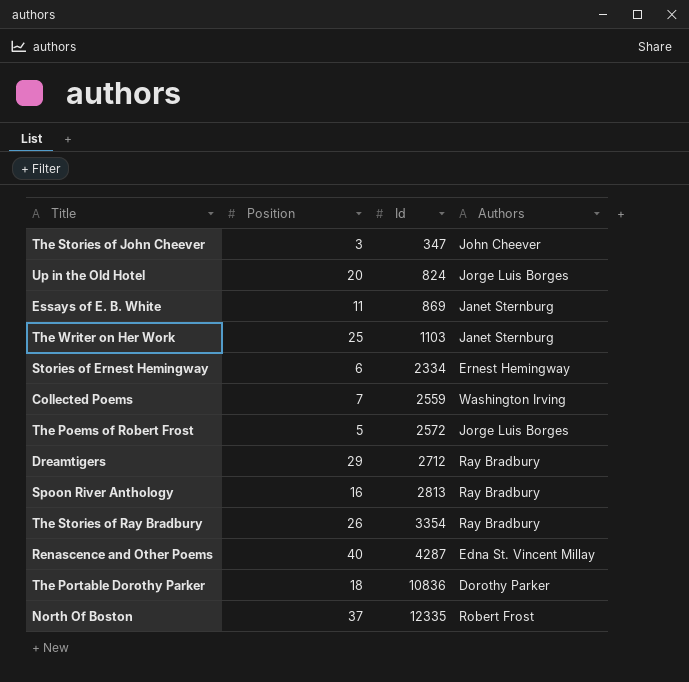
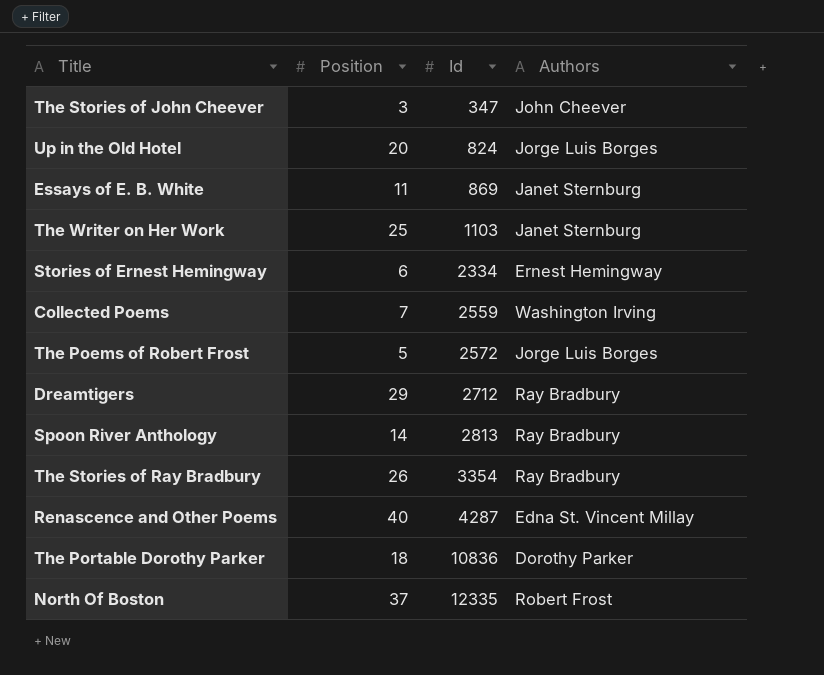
Spoon River Anthology | Position: 16 -> 14

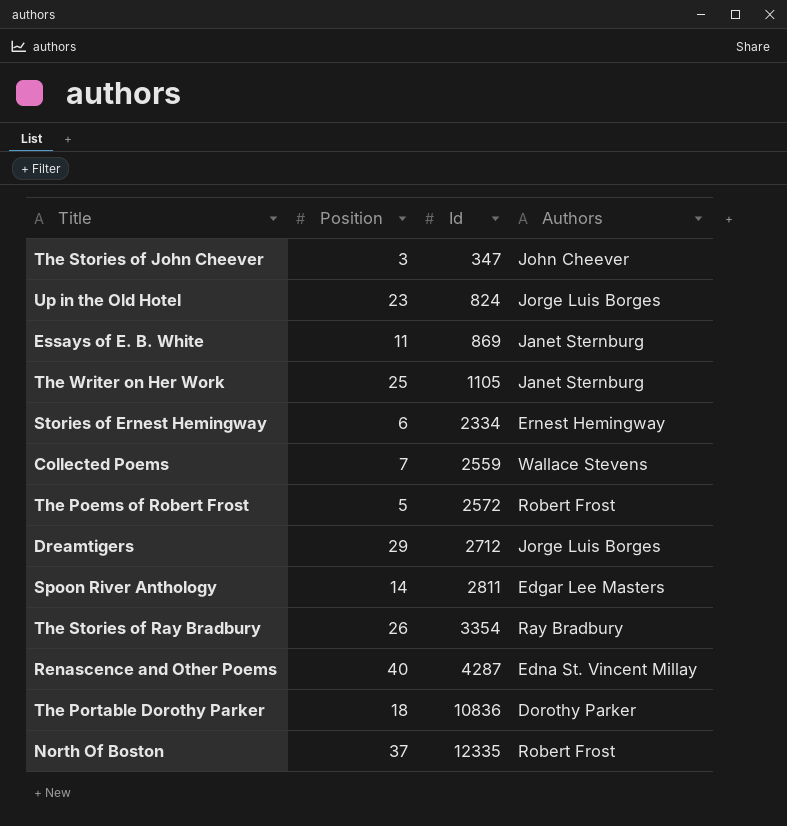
Up in the Old Hotel | Position: 20 -> 23
The Writer on Her Work | Id: 1103 -> 1105
Collected Poems | Authors: Washington Irving -> Wallace Stevens
The Poems of Robert Frost | Authors: Jorge Luis Borges -> Robert Frost
Dreamtigers | Authors: Ray Bradbury -> Jorge Luis Borges
Spoon River Anthology | Id: 2813 -> 2811
Spoon River Anthology | Authors: Ray Bradbury -> Edgar Lee Masters

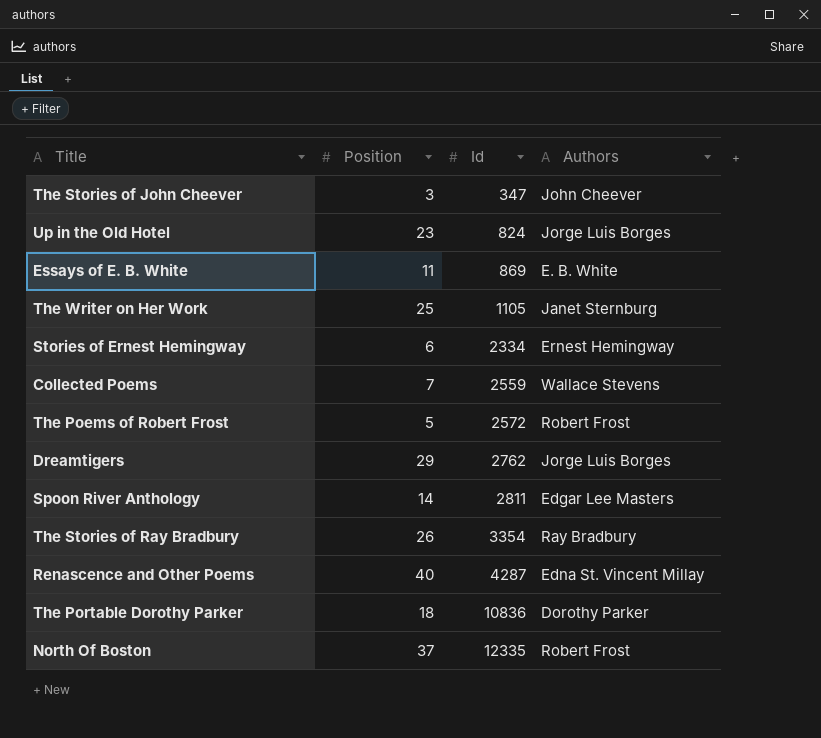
Essays of E. B. White | Authors: Janet Sternburg -> E. B. White
Dreamtigers | Id: 2712 -> 2762

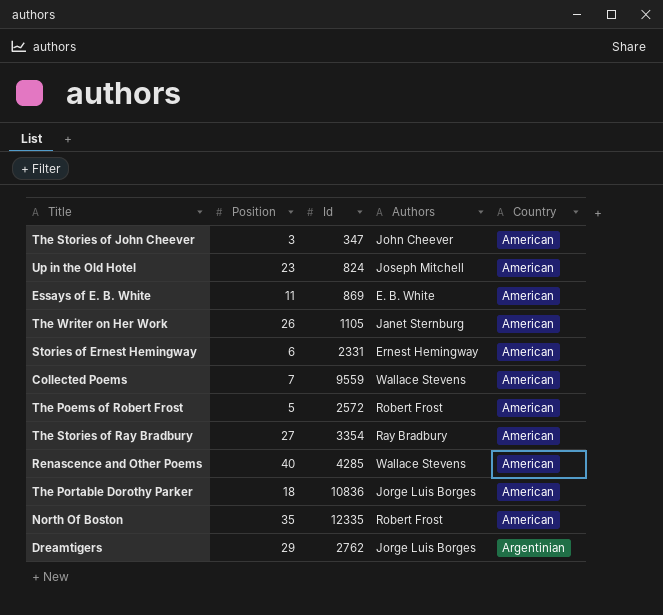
row order: Id ascending -> Country ascending
column Country | position: none -> 5
row Spoon River Anthology: 14 | 2811 | Edgar Lee Masters -> none
Up in the Old Hotel | Authors: Jorge Luis Borges -> Joseph Mitchell
The Writer on Her Work | Position: 25 -> 26
Stories of Ernest Hemingway | Id: 2334 -> 2331
Collected Poems | Id: 2559 -> 9559
The Stories of Ray Bradbury | Position: 26 -> 27
Renascence and Other Poems | Id: 4287 -> 4285
Renascence and Other Poems | Authors: Edna St. Vincent Millay -> Wallace Stevens
The Portable Dorothy Parker | Authors: Dorothy Parker -> Jorge Luis Borges
North Of Boston | Position: 37 -> 35

